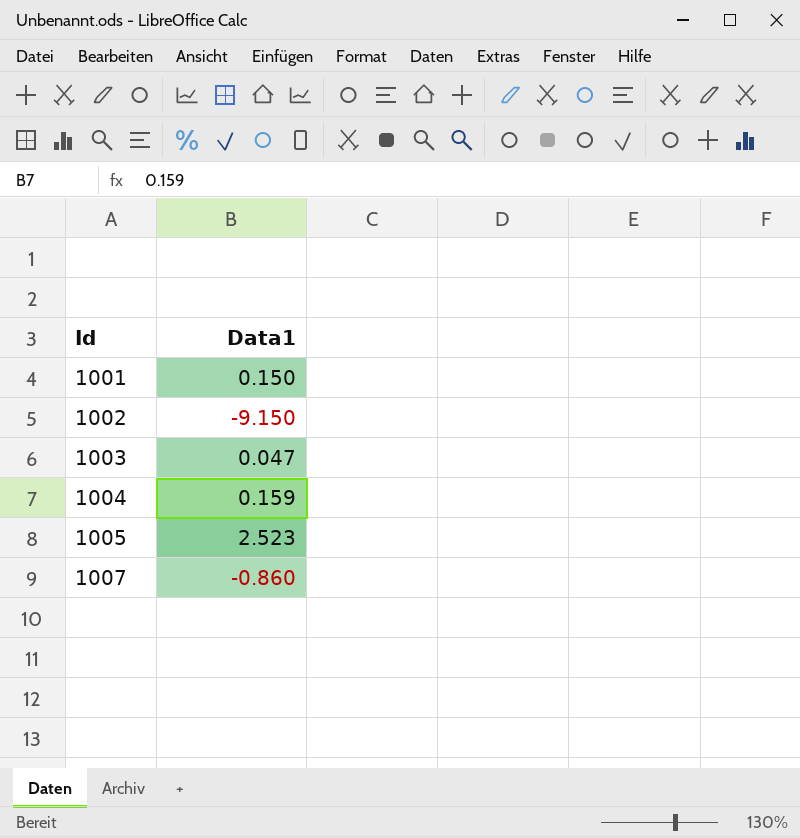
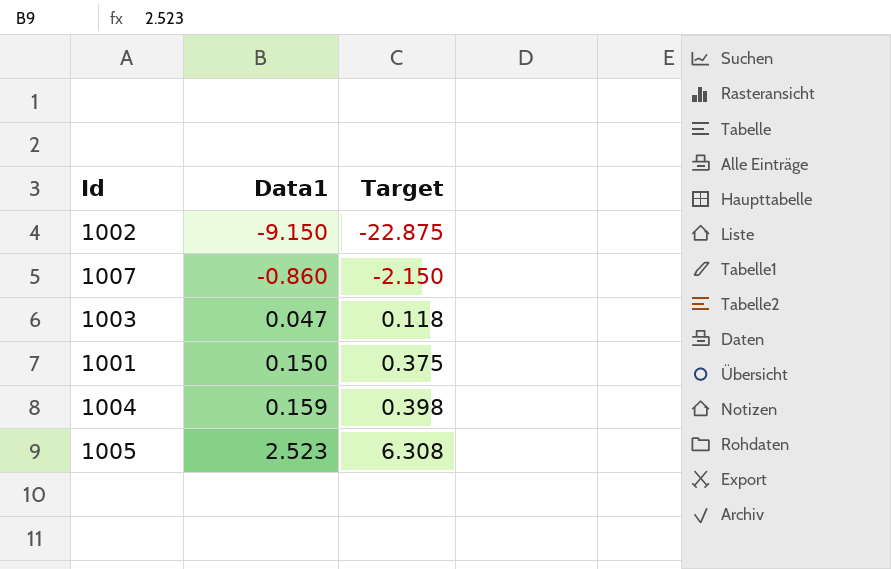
row order: Id ascending -> Data1 ascending
column Target | formula: none -> [Data1] * 2.5

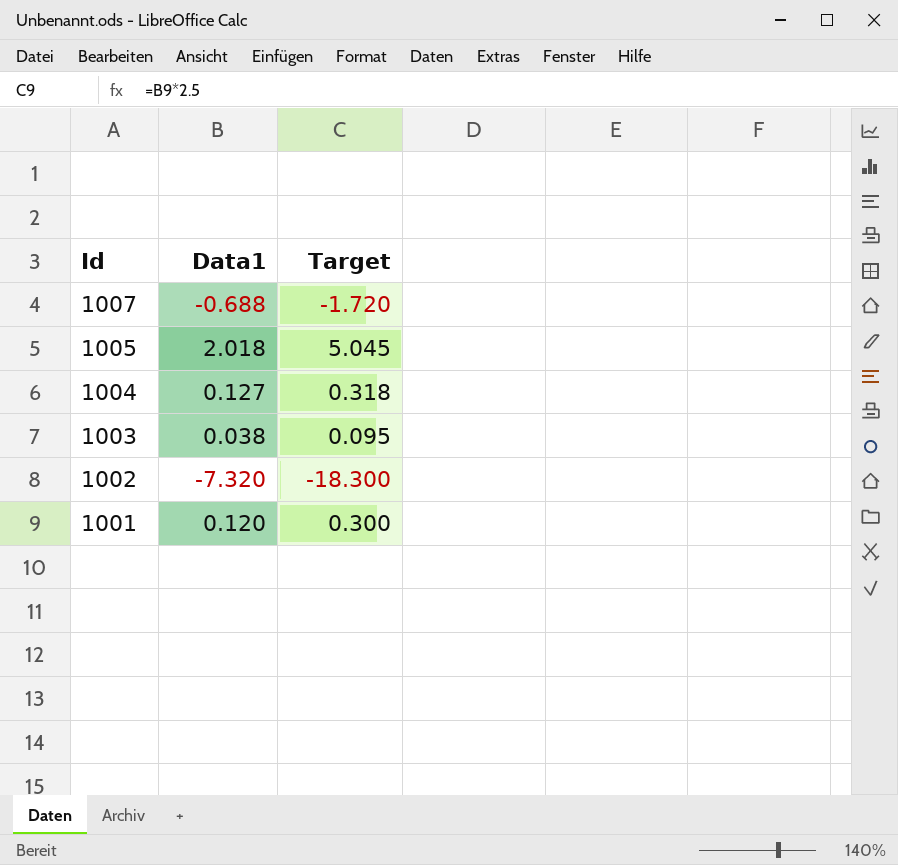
row order: Data1 ascending -> Id descending
1007 | Data1: -0.860 -> -0.688
1007 | Target: -2.150 -> -1.720
1005 | Data1: 2.523 -> 2.018
1005 | Target: 6.308 -> 5.045
1004 | Data1: 0.159 -> 0.127
1004 | Target: 0.398 -> 0.318
1003 | Data1: 0.047 -> 0.038
1003 | Target: 0.118 -> 0.095
1002 | Data1: -9.150 -> -7.320
1002 | Target: -22.875 -> -18.300
1001 | Data1: 0.150 -> 0.120
1001 | Target: 0.375 -> 0.300

